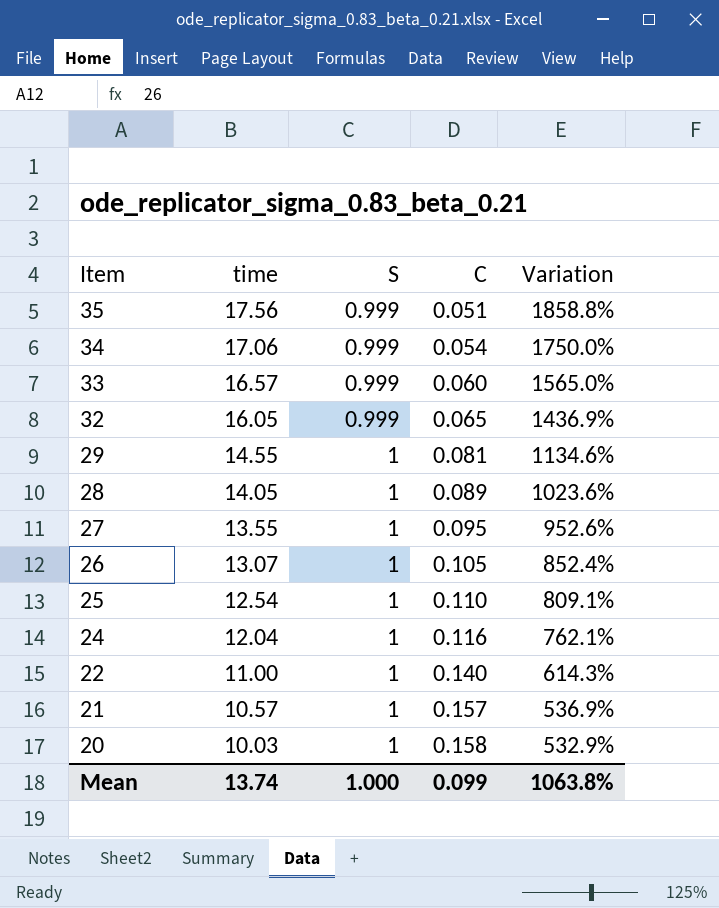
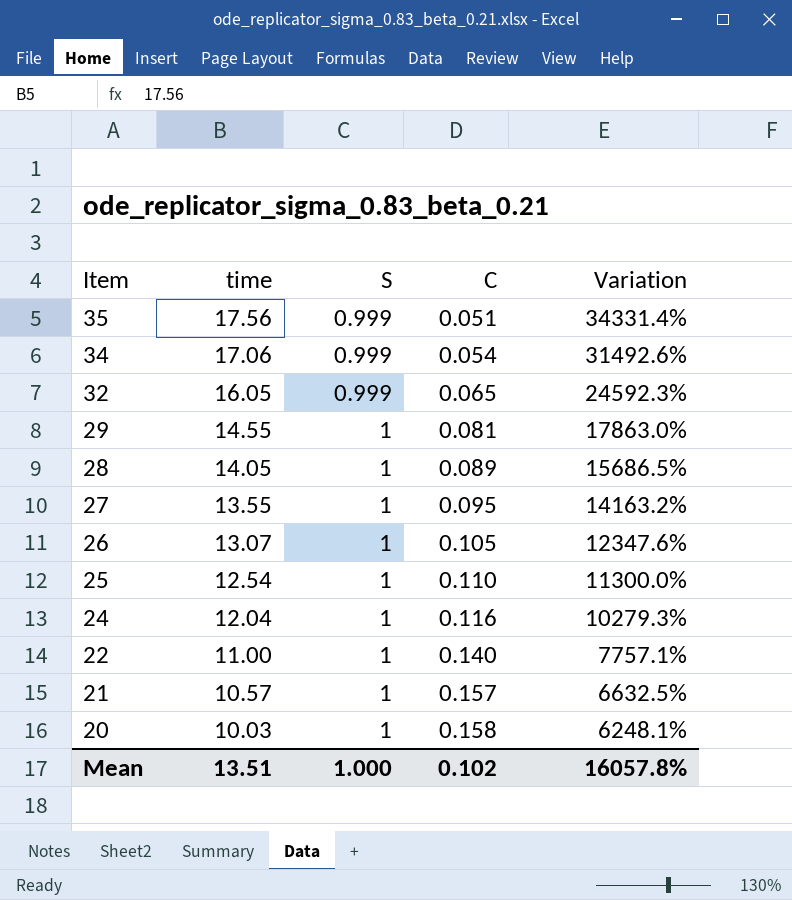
column Variation | formula: ([S] - [C]) / [C] -> ([time] - [C]) / [C]
row 33: 16.57 | 0.999 | 0.060 | 1565.0% -> none
Mean | time: 13.74 -> 13.51
Mean | C: 0.099 -> 0.102
Mean | Variation: 1063.8% -> 16057.8%

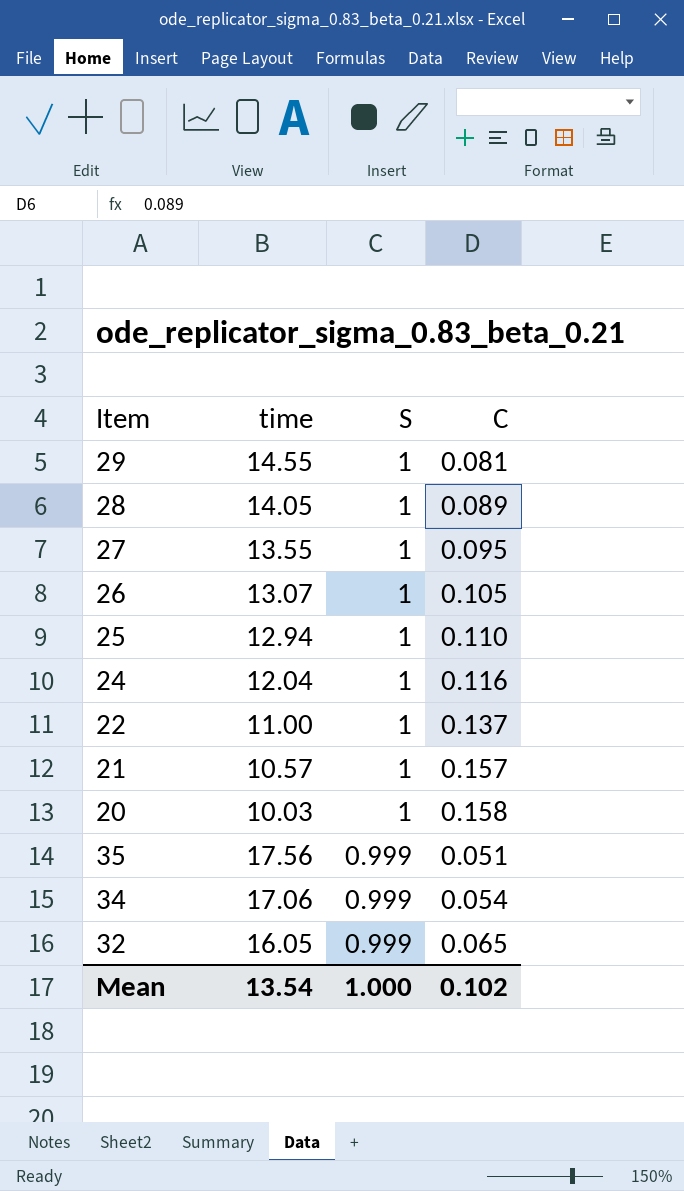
row order: Item descending -> S descending
column Variation | formula: ([time] - [C]) / [C] -> none
25 | time: 12.54 -> 12.94
22 | C: 0.140 -> 0.137
Mean | time: 13.51 -> 13.54

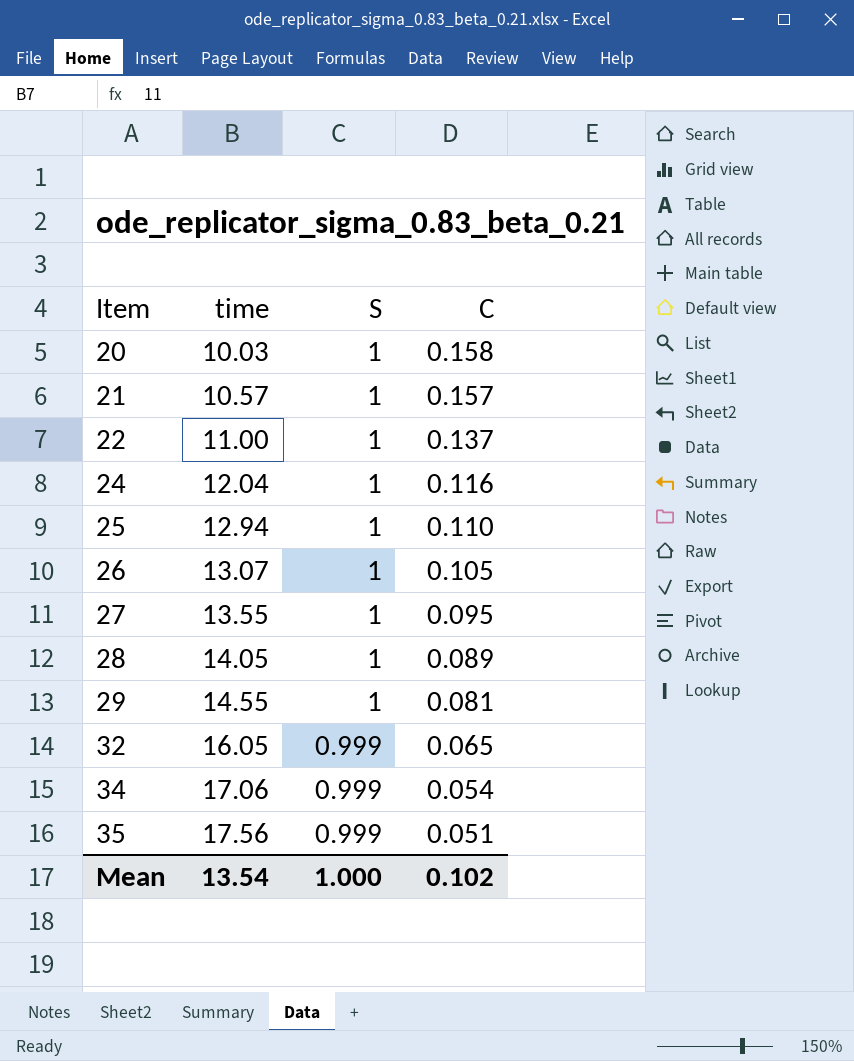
row order: S descending -> Item ascending

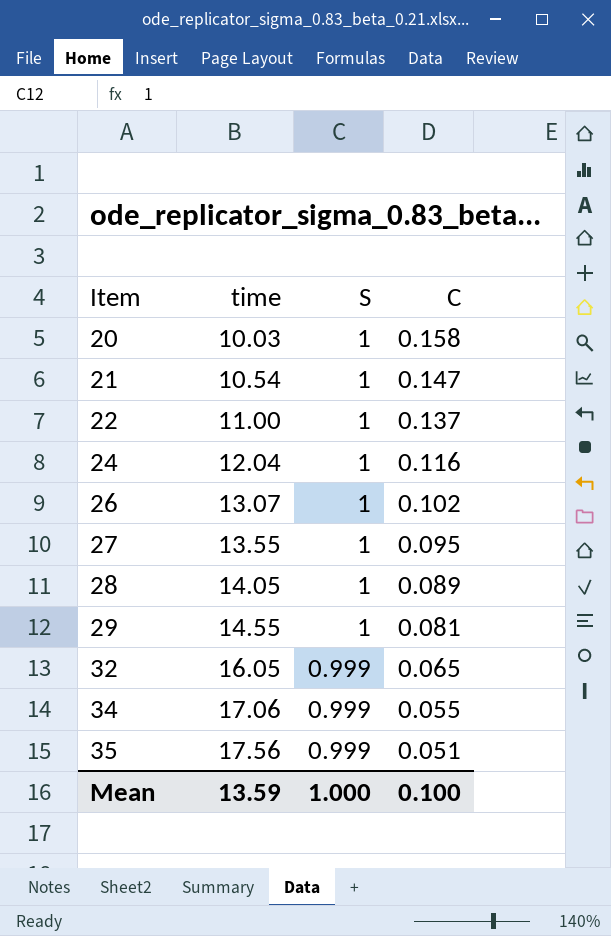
row 25: 12.94 | 1 | 0.110 -> none
21 | time: 10.57 -> 10.54
21 | C: 0.157 -> 0.147
26 | C: 0.105 -> 0.102
34 | C: 0.054 -> 0.055
Mean | time: 13.54 -> 13.59
Mean | C: 0.102 -> 0.100

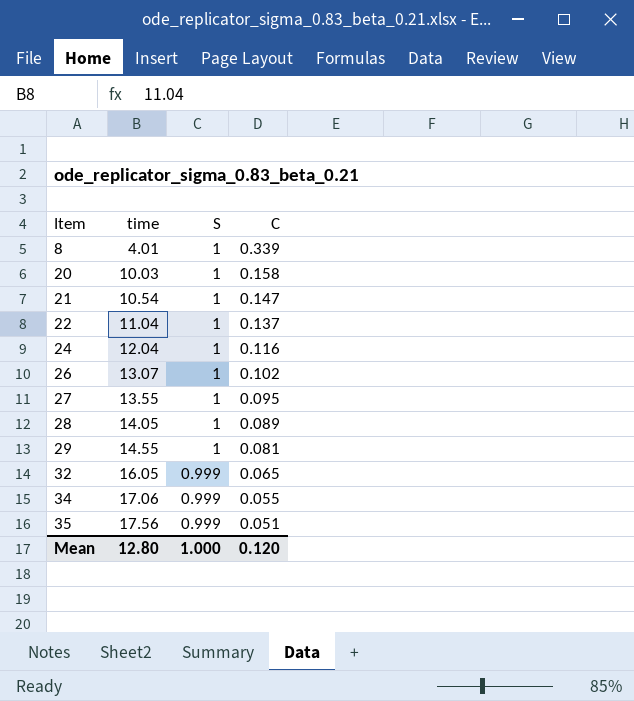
row 8: none -> 4.01 | 1 | 0.339
22 | time: 11.00 -> 11.04
Mean | time: 13.59 -> 12.80
Mean | C: 0.100 -> 0.120

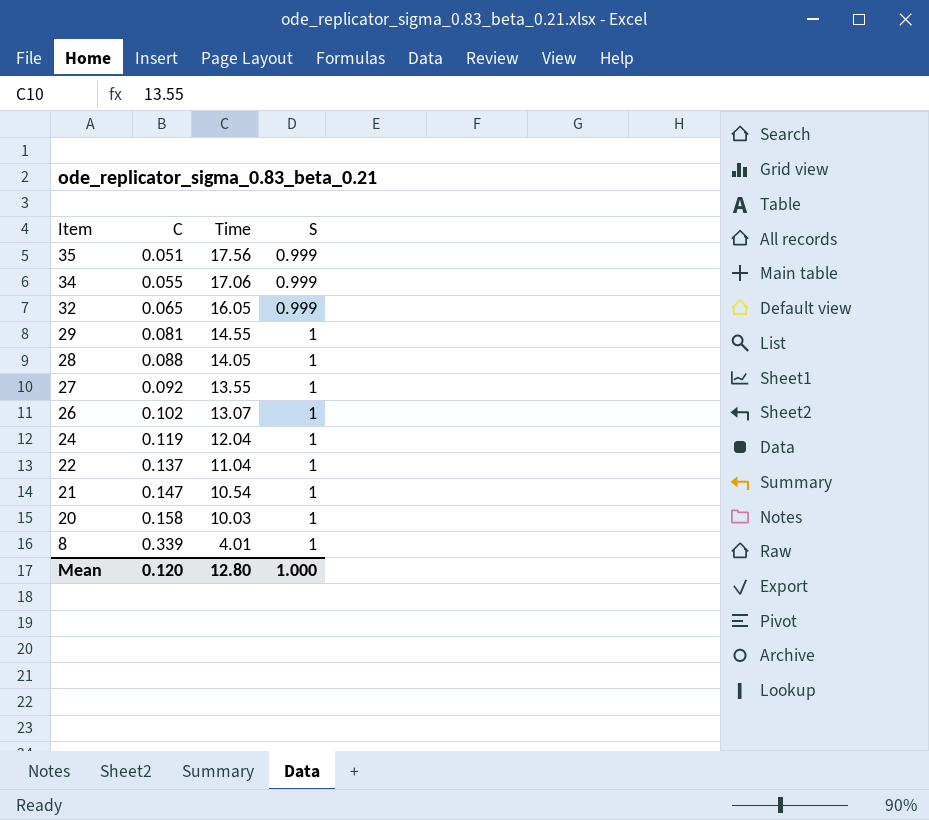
row order: Item ascending -> Item descending
column C | position: 4 -> 2
column name: time -> Time
28 | C: 0.089 -> 0.088
27 | C: 0.095 -> 0.092
24 | C: 0.116 -> 0.119

